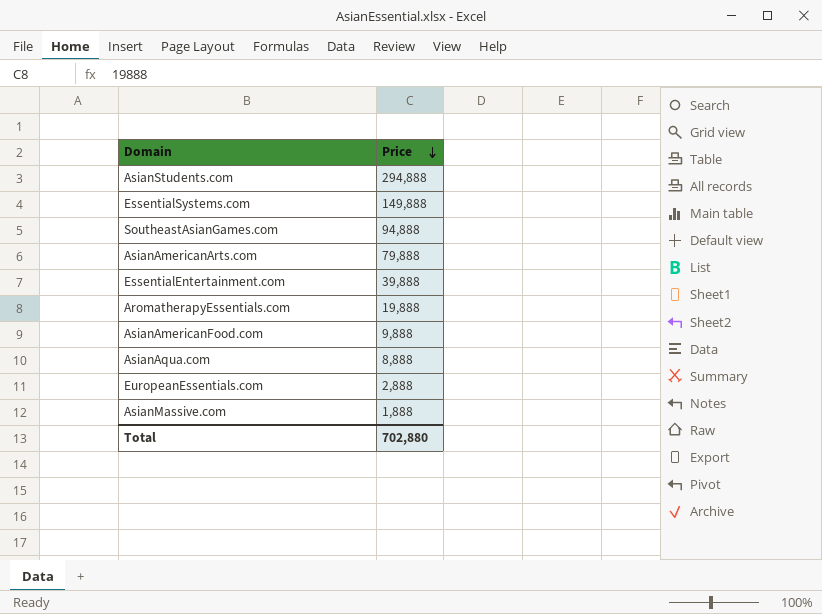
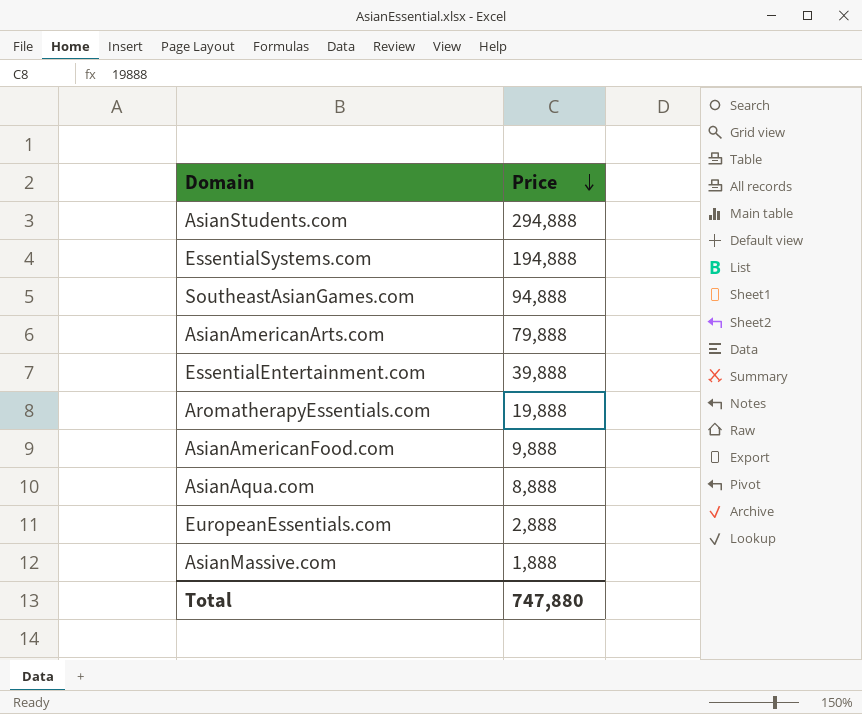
EssentialSystems.com | Price: 149,888 -> 194,888
Total | Price: 702,880 -> 747,880

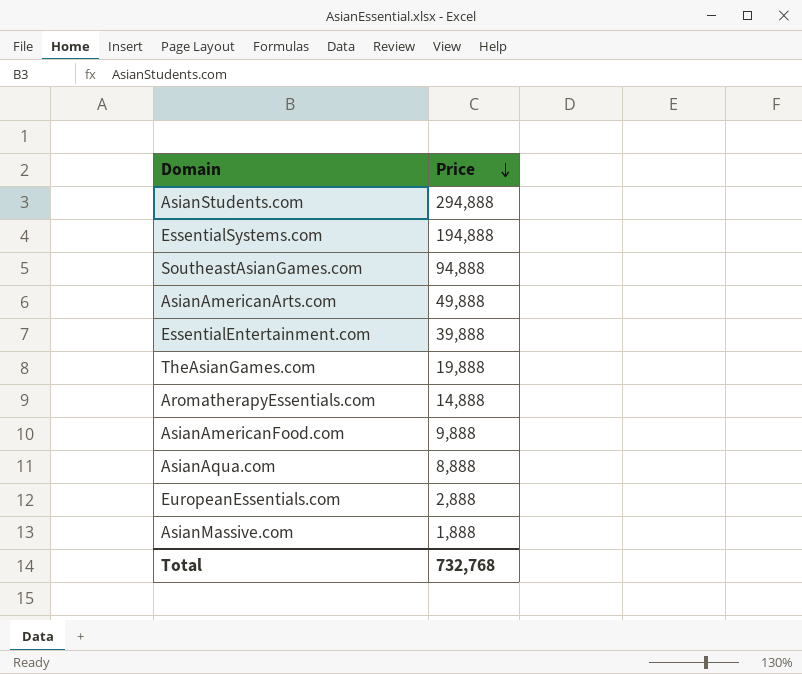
AsianAmericanArts.com | Price: 79,888 -> 49,888
row TheAsianGames.com: none -> 19,888
AromatherapyEssentials.com | Price: 19,888 -> 14,888
Total | Price: 747,880 -> 732,768

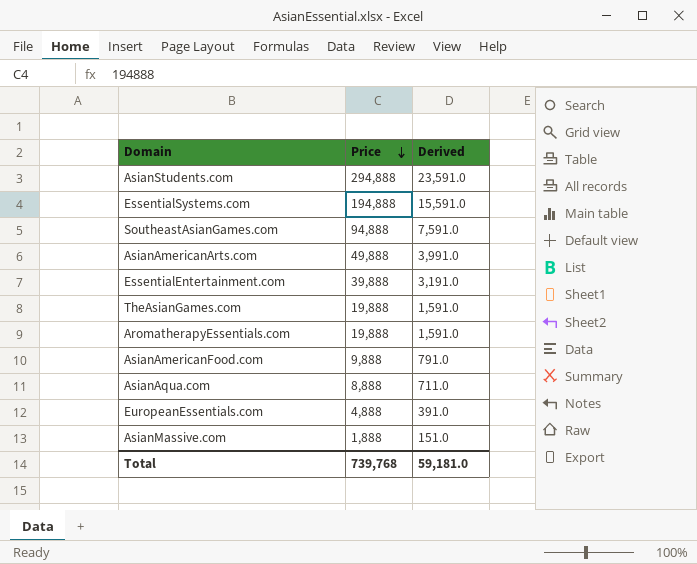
column Derived | formula: none -> [Price] * 0.08
AromatherapyEssentials.com | Price: 14,888 -> 19,888
EuropeanEssentials.com | Price: 2,888 -> 4,888
Total | Price: 732,768 -> 739,768

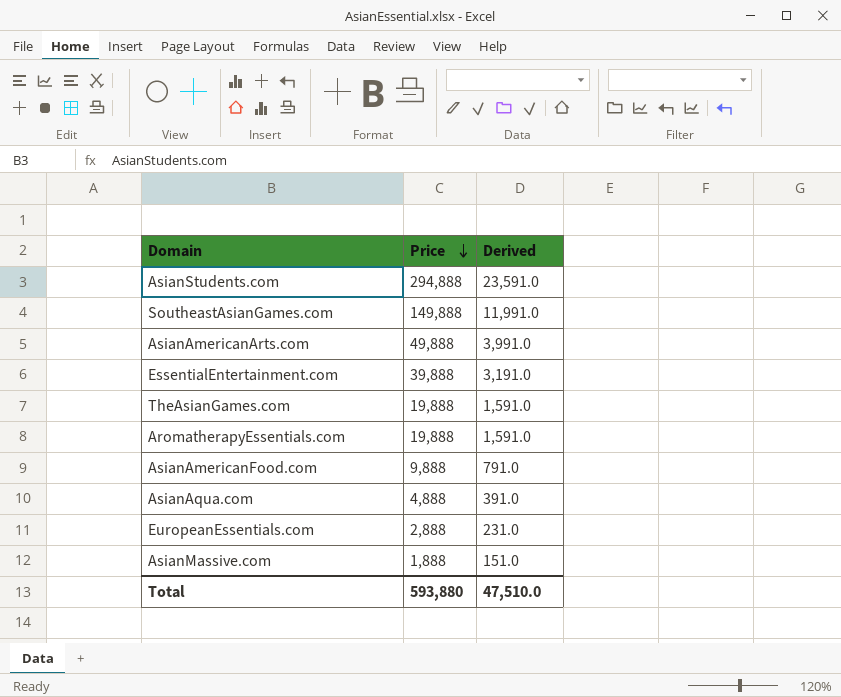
row EssentialSystems.com: 194,888 | 15,591.0 -> none
SoutheastAsianGames.com | Price: 94,888 -> 149,888
SoutheastAsianGames.com | Derived: 7,591.0 -> 11,991.0
AsianAqua.com | Price: 8,888 -> 4,888
AsianAqua.com | Derived: 711.0 -> 391.0
EuropeanEssentials.com | Price: 4,888 -> 2,888
EuropeanEssentials.com | Derived: 391.0 -> 231.0
Total | Price: 739,768 -> 593,880
Total | Derived: 59,181.0 -> 47,510.0

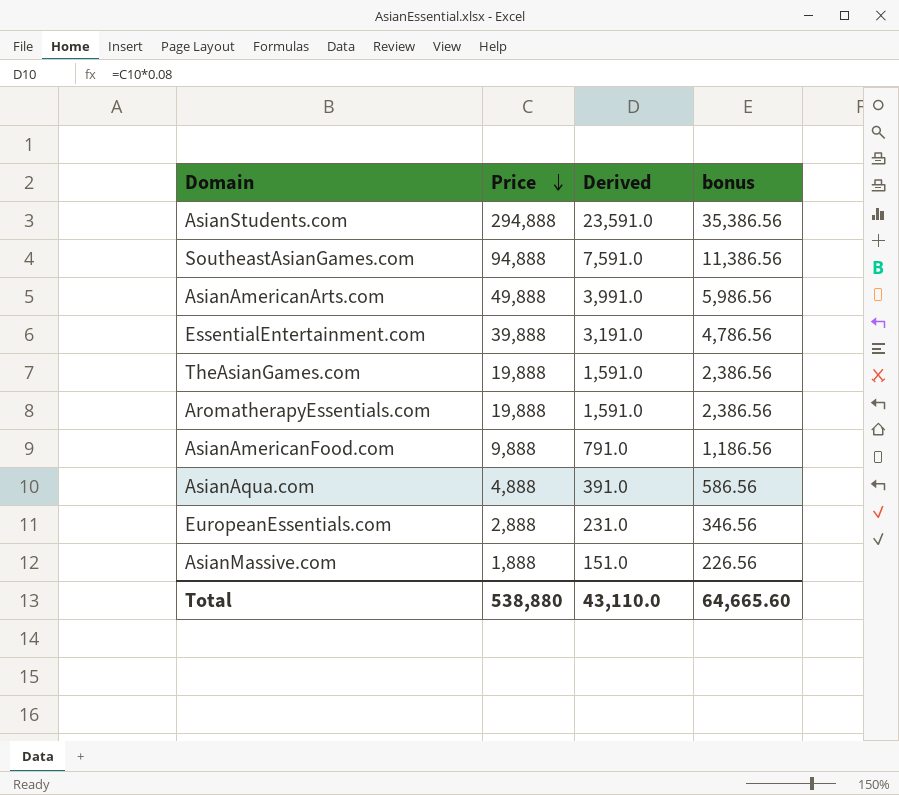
column bonus | formula: none -> [Price] * 0.12
SoutheastAsianGames.com | Price: 149,888 -> 94,888
SoutheastAsianGames.com | Derived: 11,991.0 -> 7,591.0
Total | Price: 593,880 -> 538,880
Total | Derived: 47,510.0 -> 43,110.0

